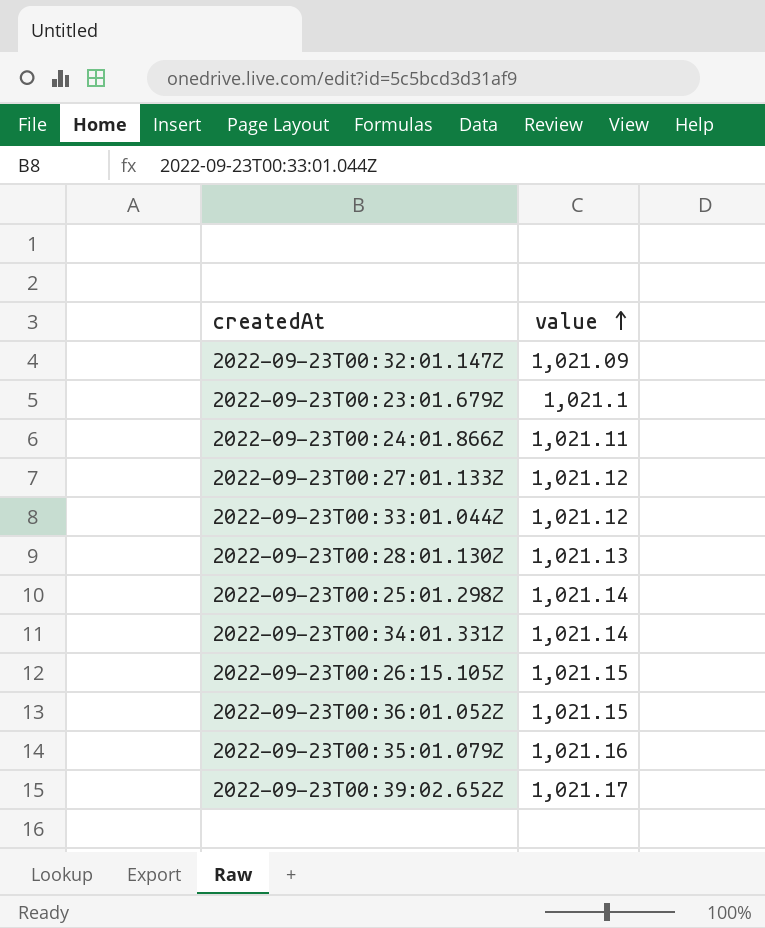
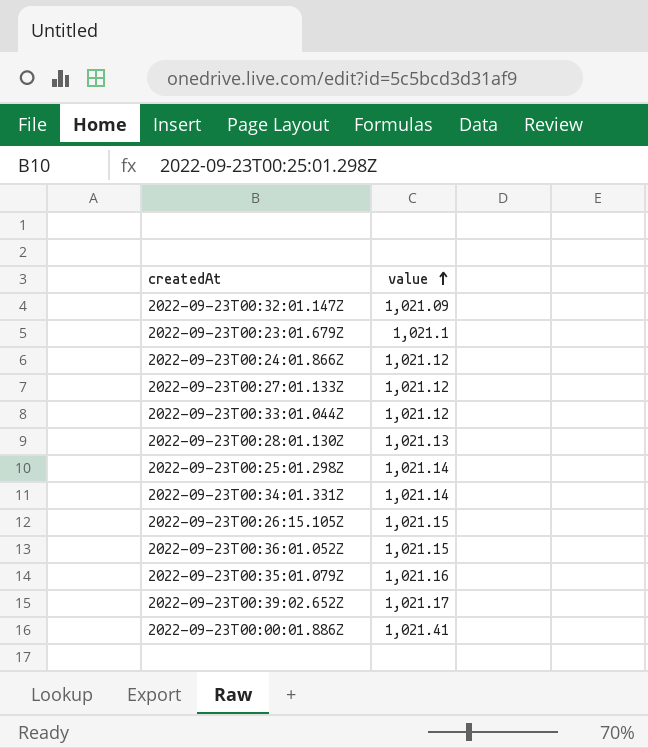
2022-09-23T00:24:01.866Z | value: 1,021.11 -> 1,021.12
row 2022-09-23T00:00:01.886Z: none -> 1,021.41

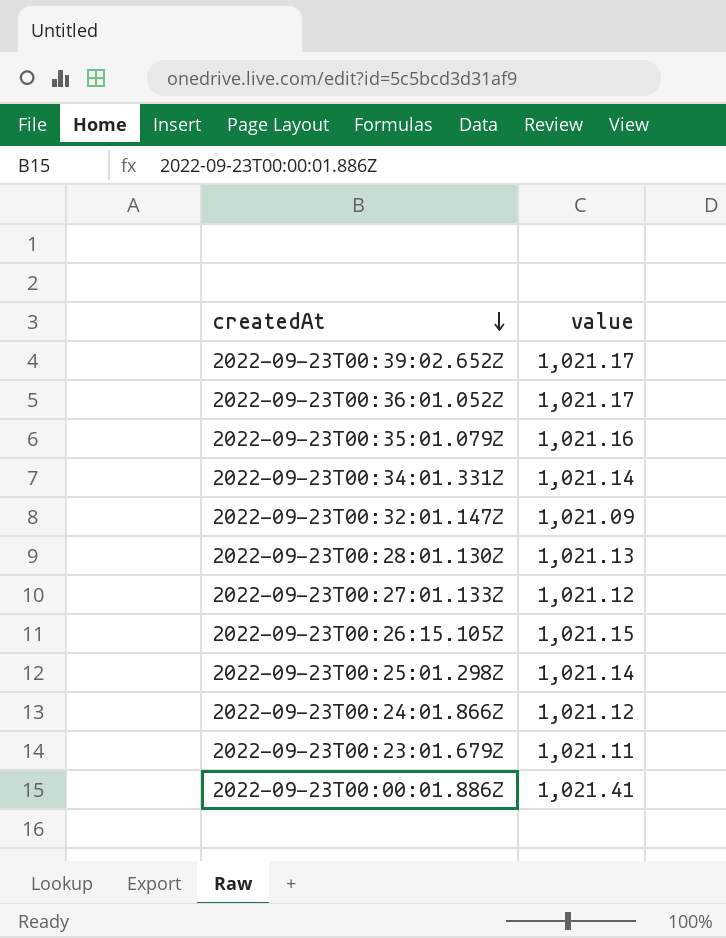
row order: value ascending -> createdAt descending
row 2022-09-23T00:33:01.044Z: 1,021.12 -> none
2022-09-23T00:36:01.052Z | value: 1,021.15 -> 1,021.17
2022-09-23T00:23:01.679Z | value: 1,021.1 -> 1,021.11

